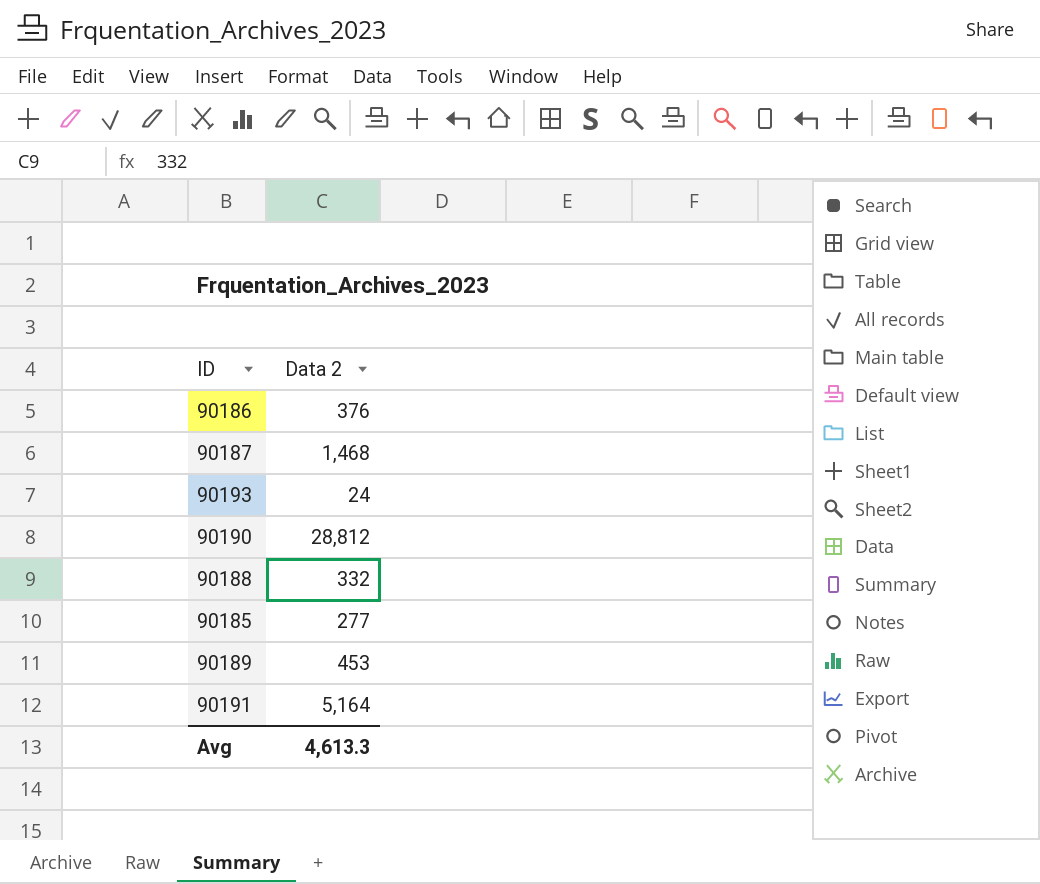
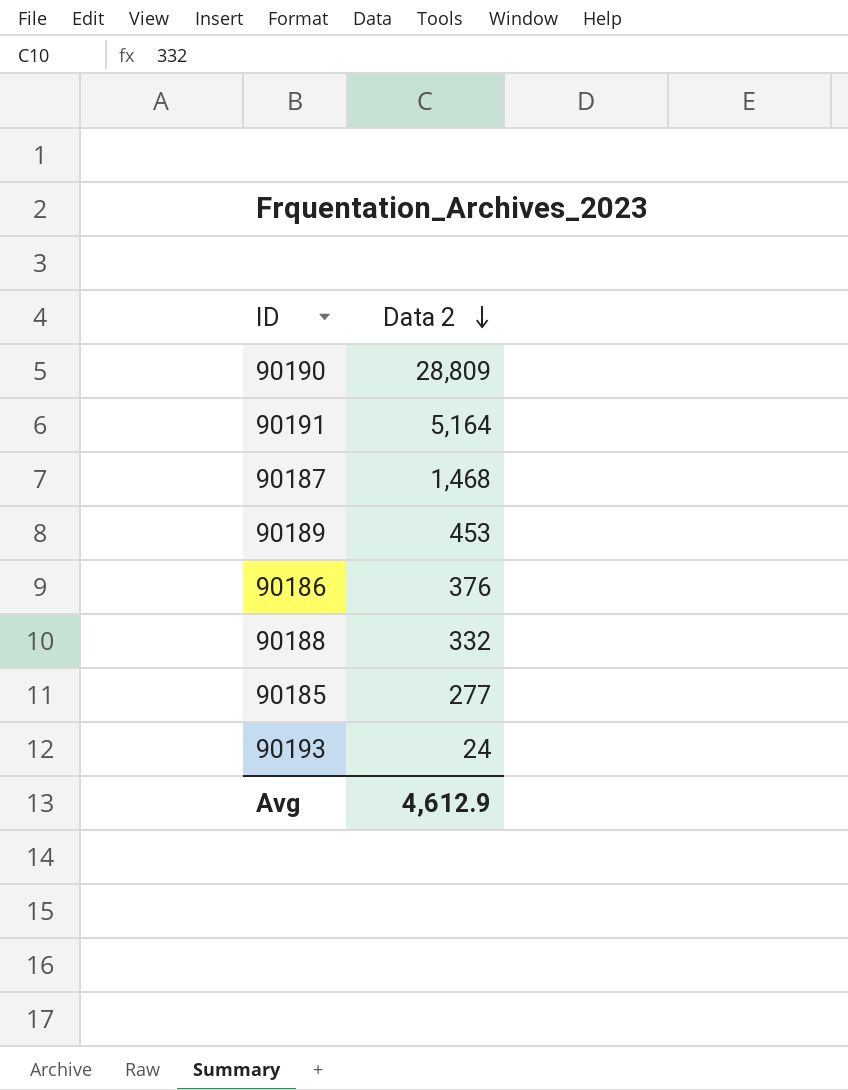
row order: none -> Data 2 descending
90190 | Data 2: 28,812 -> 28,809
Avg | Data 2: 4,613.3 -> 4,612.9

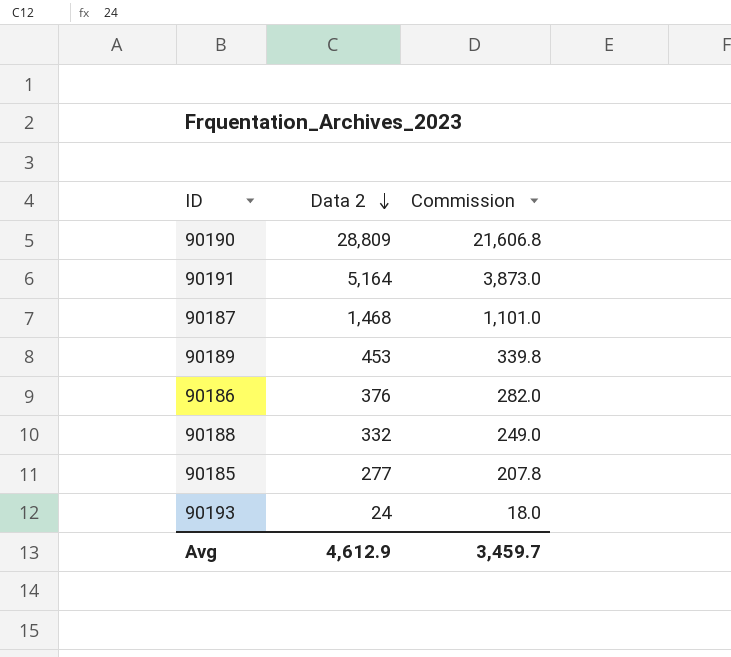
column Commission | formula: none -> [Data 2] * 0.75

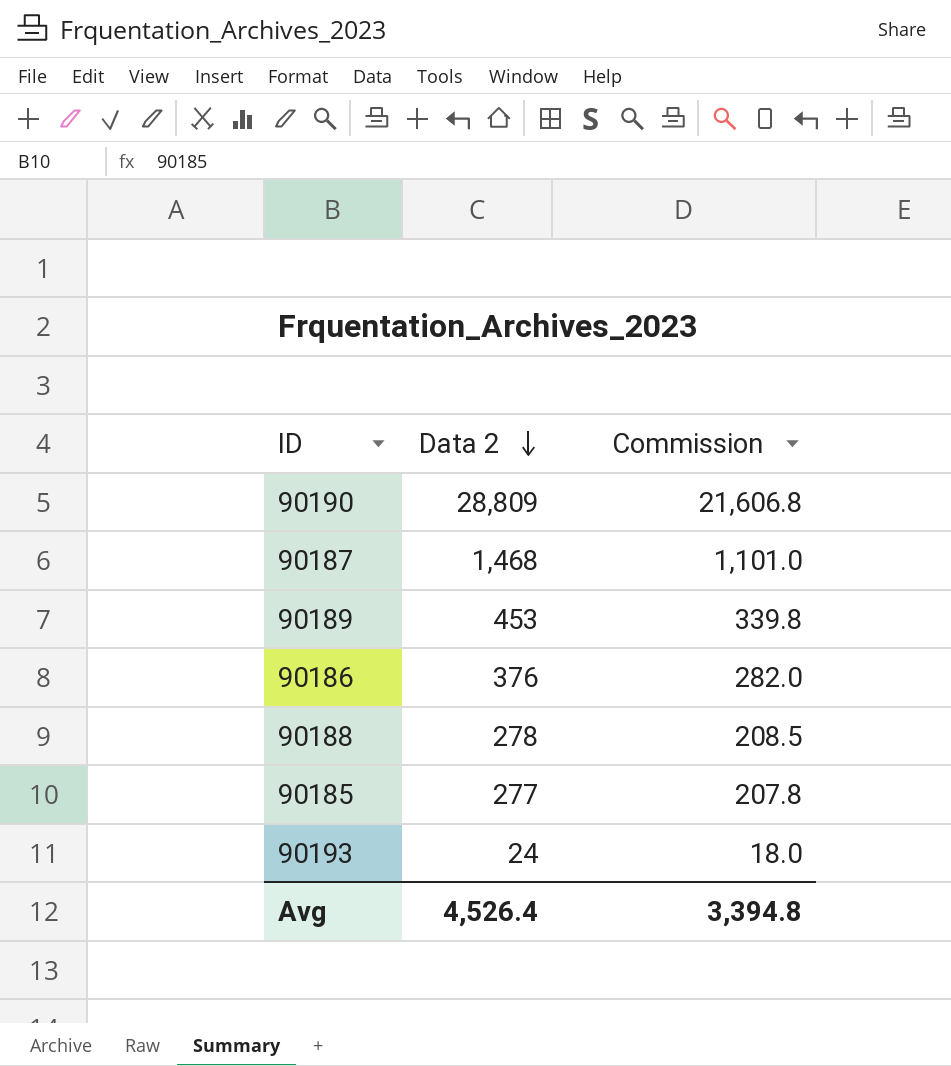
row 90191: 5,164 | 3,873.0 -> none
90188 | Data 2: 332 -> 278
90188 | Commission: 249.0 -> 208.5
Avg | Data 2: 4,612.9 -> 4,526.4
Avg | Commission: 3,459.7 -> 3,394.8

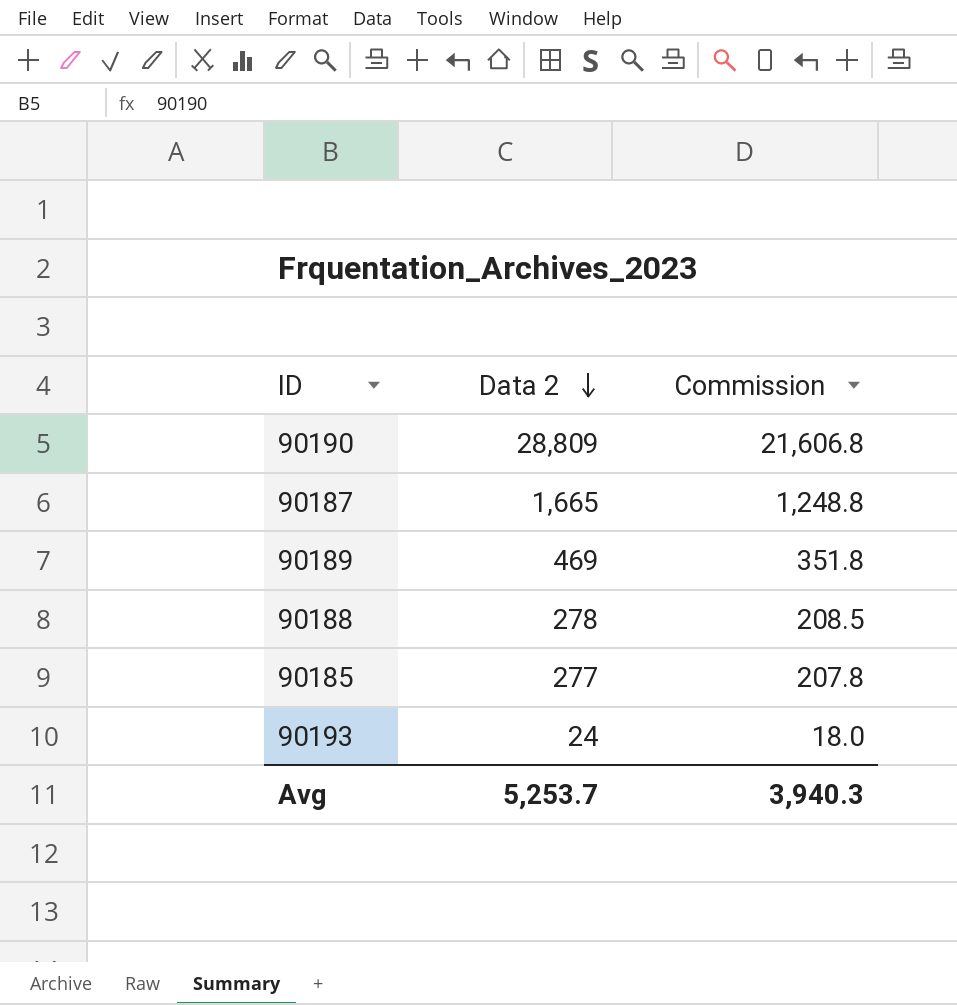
row 90186: 376 | 282.0 -> none
90187 | Data 2: 1,468 -> 1,665
90187 | Commission: 1,101.0 -> 1,248.8
90189 | Data 2: 453 -> 469
90189 | Commission: 339.8 -> 351.8
Avg | Data 2: 4,526.4 -> 5,253.7
Avg | Commission: 3,394.8 -> 3,940.3

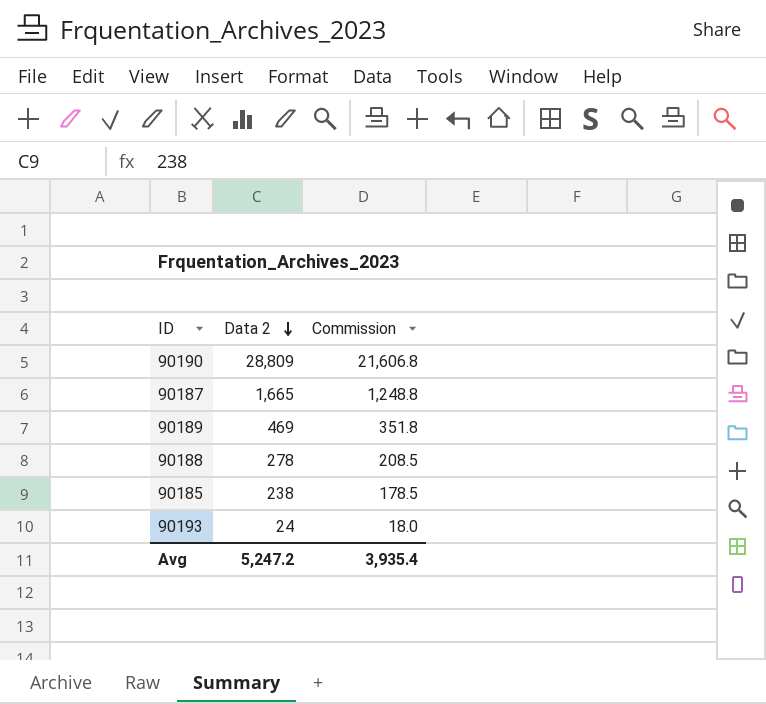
90185 | Data 2: 277 -> 238
90185 | Commission: 207.8 -> 178.5
Avg | Data 2: 5,253.7 -> 5,247.2
Avg | Commission: 3,940.3 -> 3,935.4

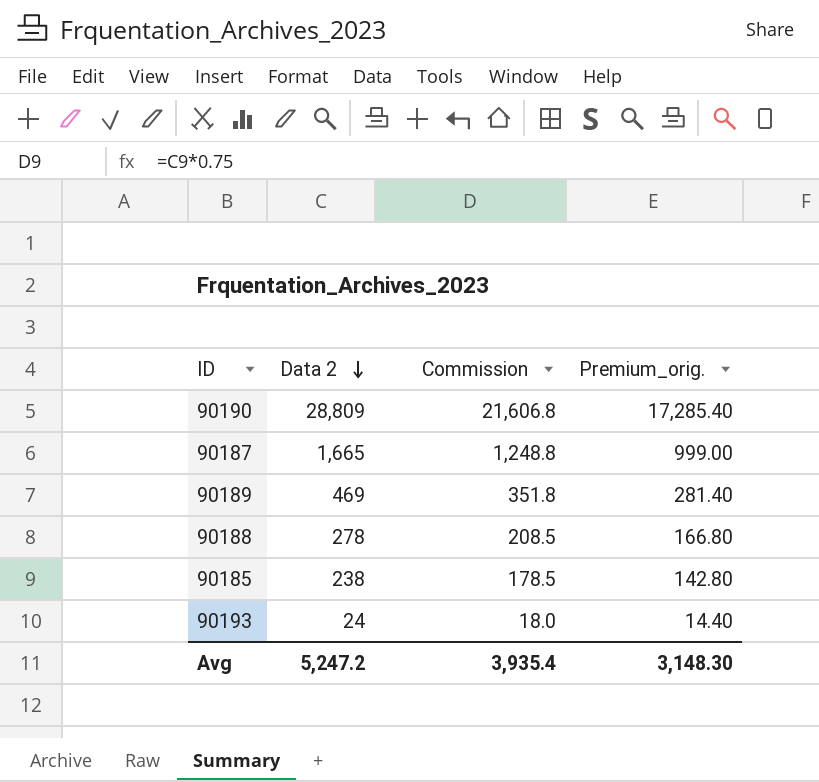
column Premium_orig. | formula: none -> [Data 2] * 0.6

